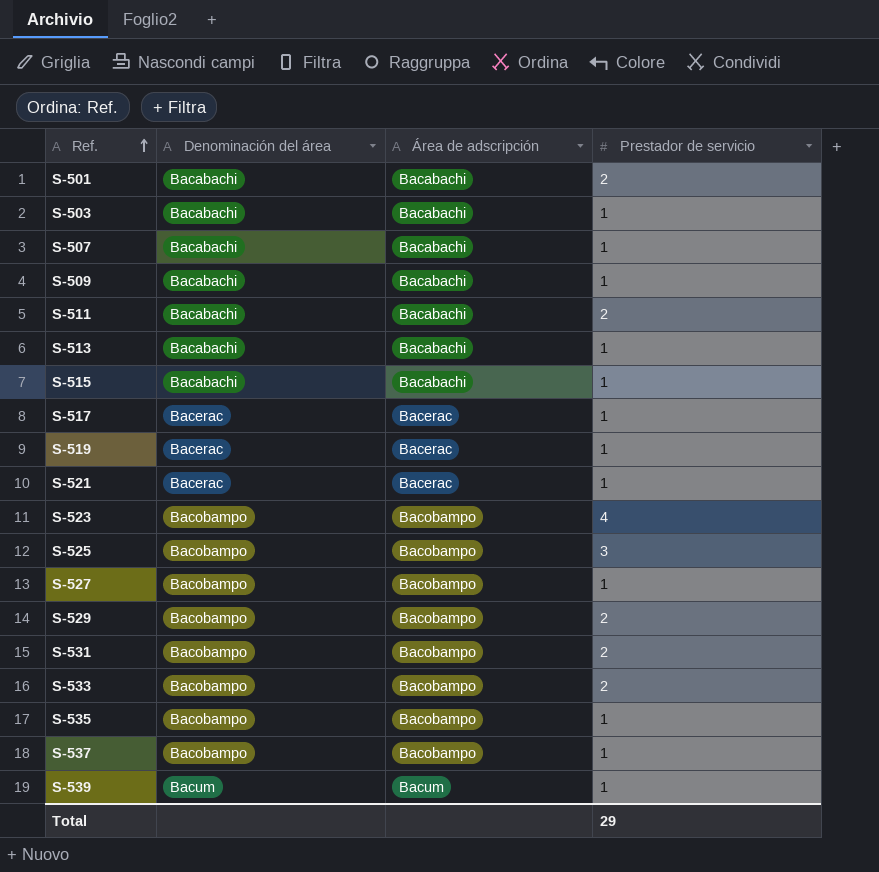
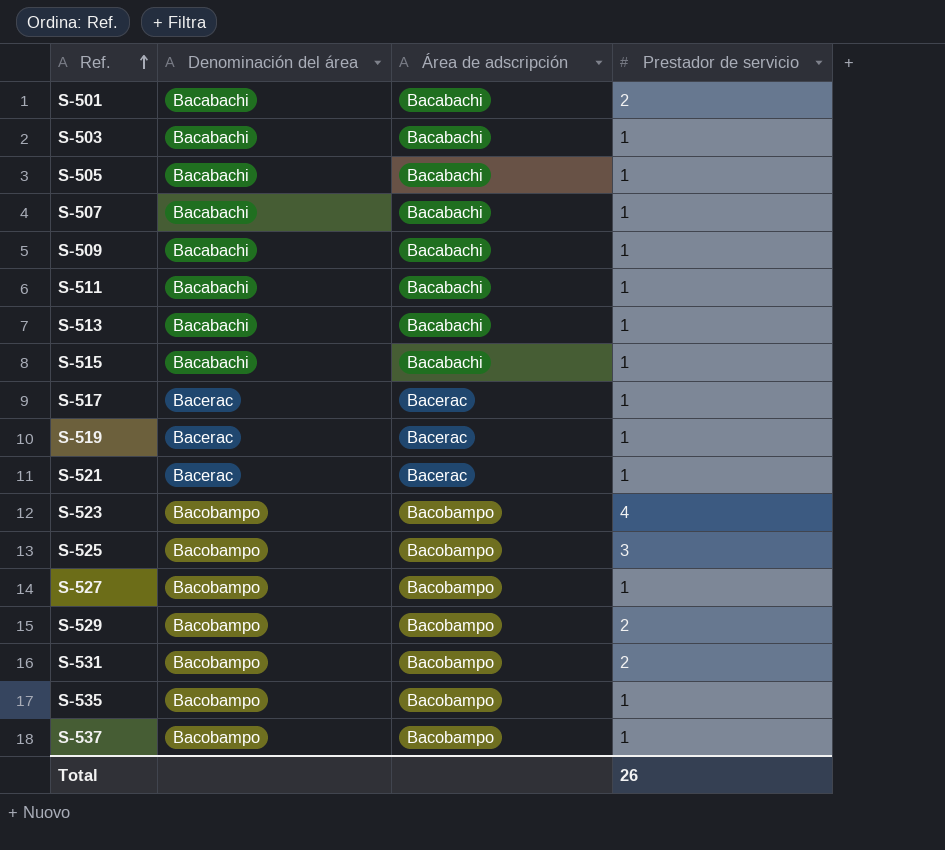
row S-533: Bacobampo | Bacobampo | 2 -> none
row S-539: Bacum | Bacum | 1 -> none
row S-505: none -> Bacabachi | Bacabachi | 1
S-511 | Prestador de servicio: 2 -> 1
Total | Prestador de servicio: 29 -> 26

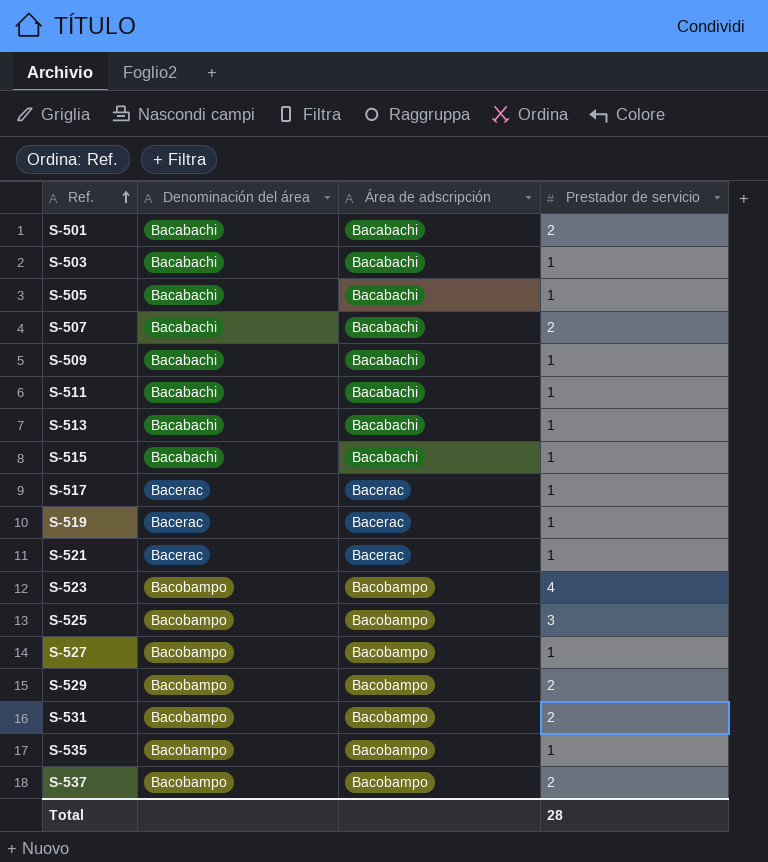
S-507 | Prestador de servicio: 1 -> 2
S-537 | Prestador de servicio: 1 -> 2
Total | Prestador de servicio: 26 -> 28

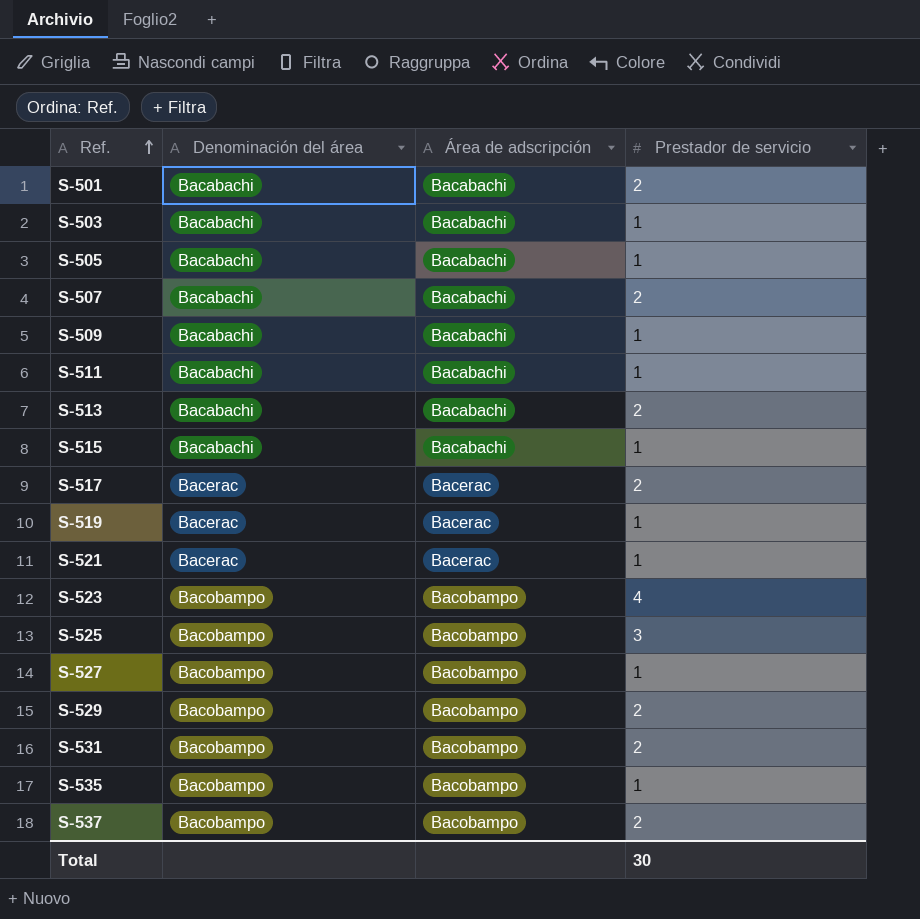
S-513 | Prestador de servicio: 1 -> 2
S-517 | Prestador de servicio: 1 -> 2
Total | Prestador de servicio: 28 -> 30

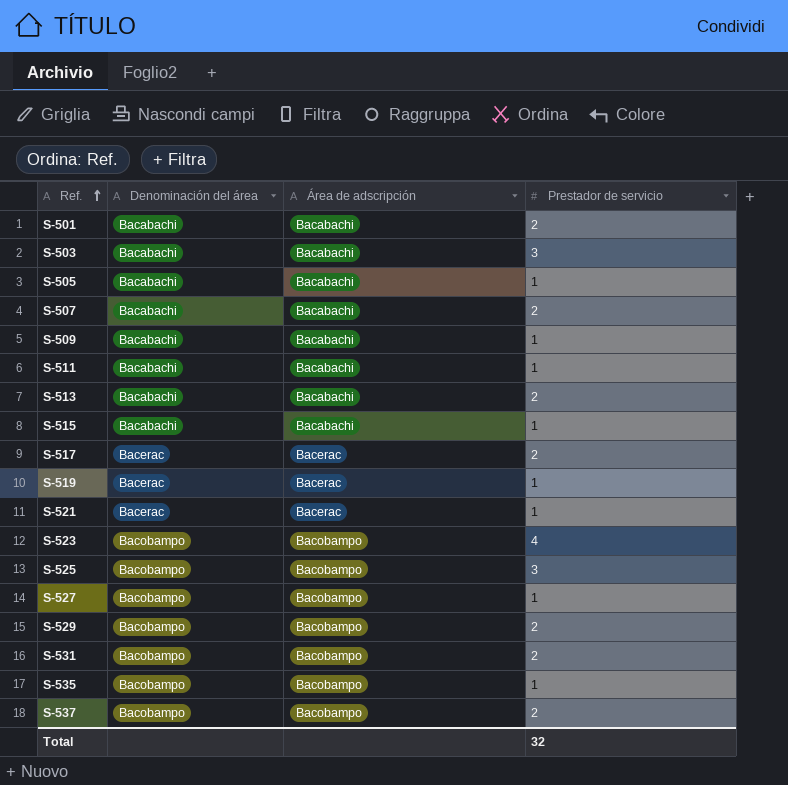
S-503 | Prestador de servicio: 1 -> 3
Total | Prestador de servicio: 30 -> 32

